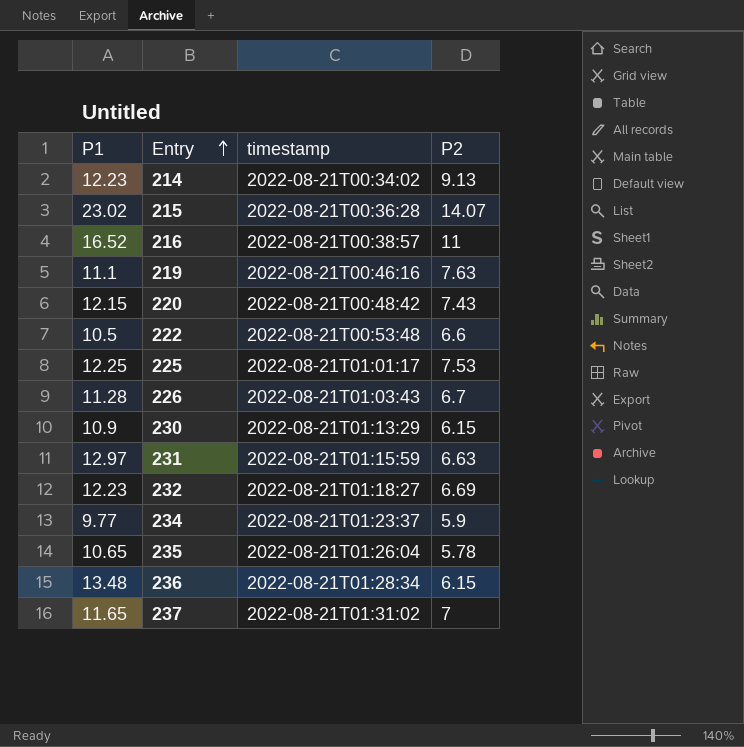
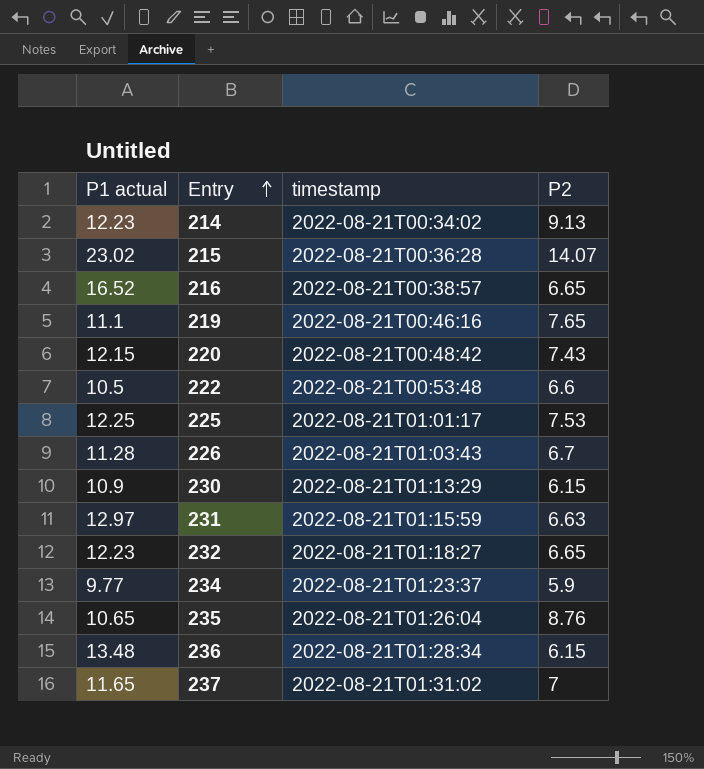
column name: P1 -> P1 actual
216 | P2: 11 -> 6.65
219 | P2: 7.63 -> 7.65
232 | P2: 6.69 -> 6.65
235 | P2: 5.78 -> 8.76

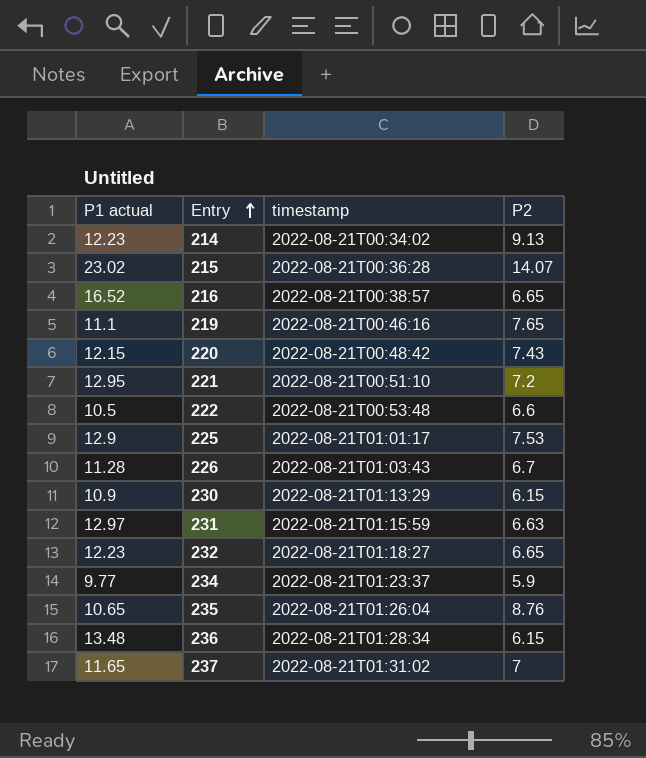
row 221: none -> 12.95 | 2022-08-21T00:51:10 | 7.2
225 | P1 actual: 12.25 -> 12.9

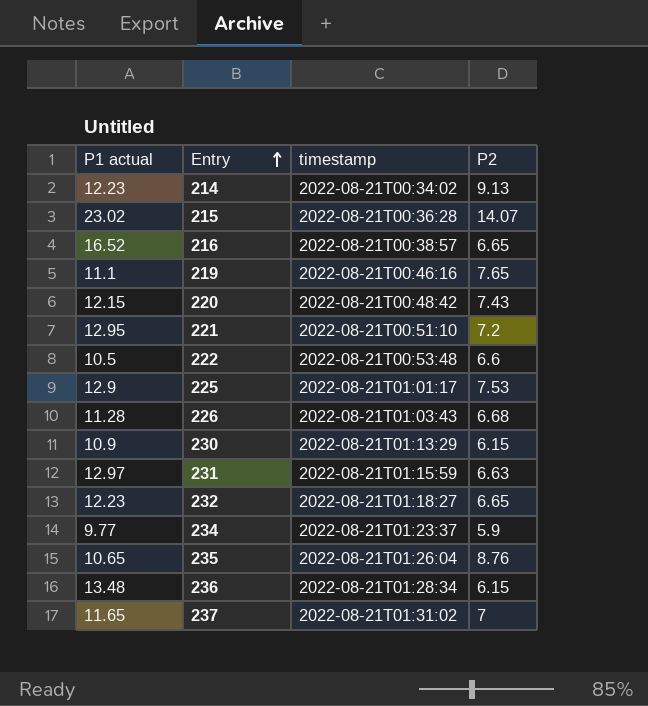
226 | P2: 6.7 -> 6.68

